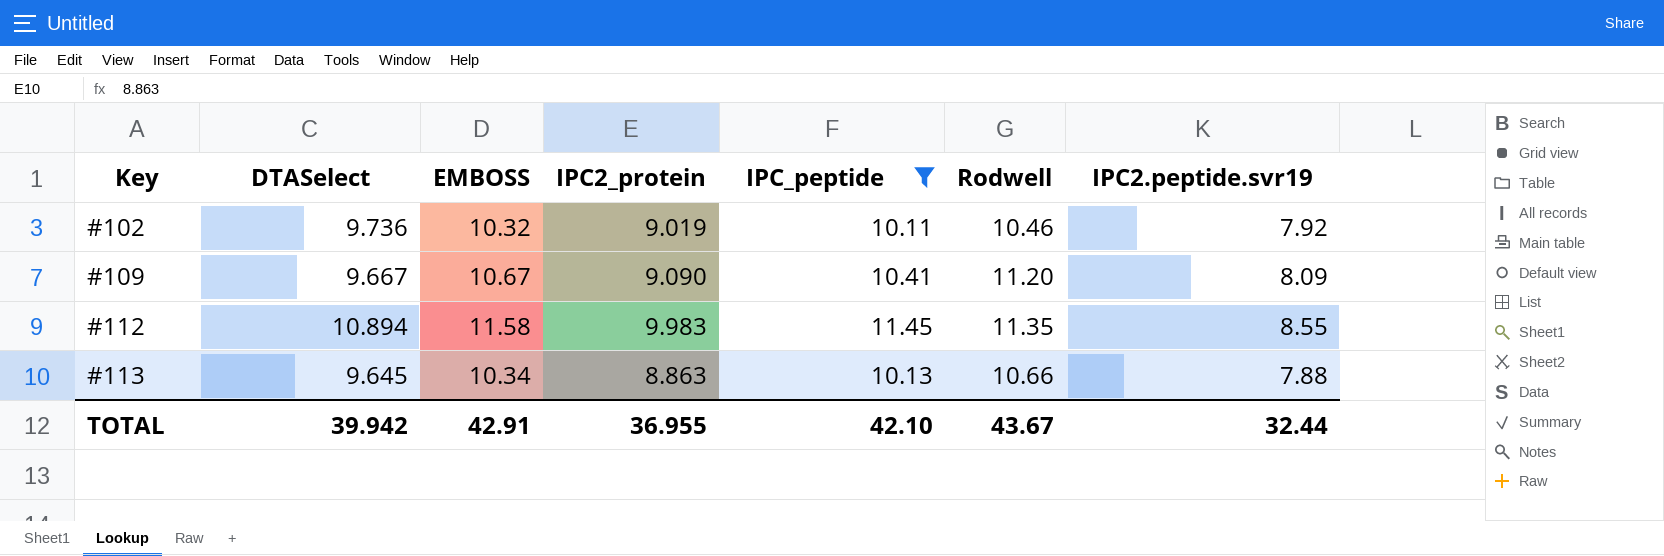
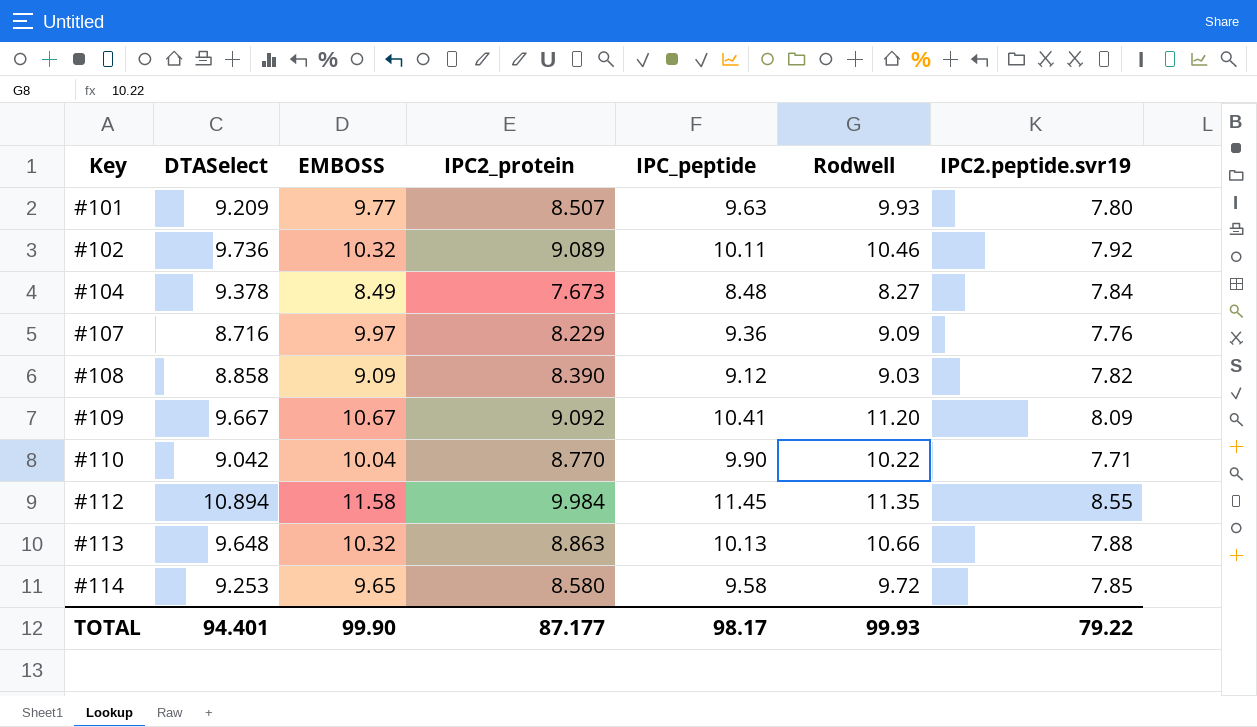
filter: IPC_peptide >= 10.11 -> none
#102 | IPC2_protein: 9.019 -> 9.089
#109 | IPC2_protein: 9.090 -> 9.092
#112 | IPC2_protein: 9.983 -> 9.984
#113 | DTASelect: 9.645 -> 9.648
#113 | EMBOSS: 10.34 -> 10.32
TOTAL | DTASelect: 39.942 -> 94.401
TOTAL | EMBOSS: 42.91 -> 99.90
TOTAL | IPC2_protein: 36.955 -> 87.177
TOTAL | IPC_peptide: 42.10 -> 98.17
TOTAL | Rodwell: 43.67 -> 99.93
TOTAL | IPC2.peptide.svr19: 32.44 -> 79.22

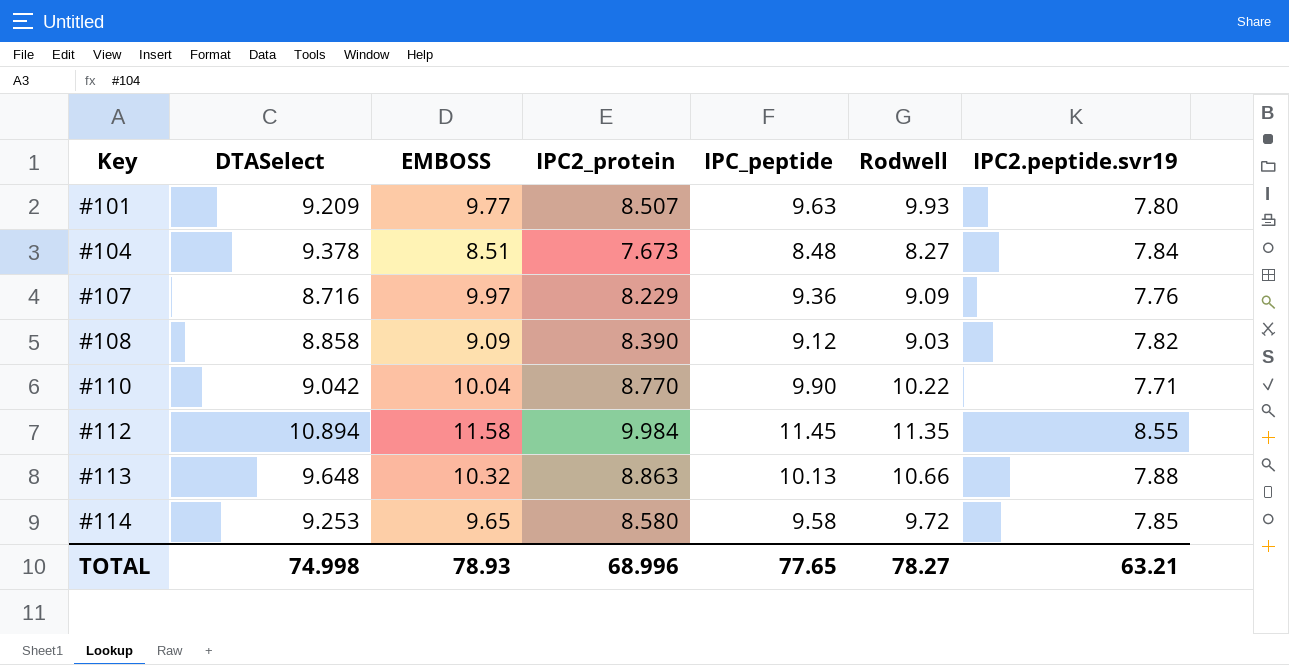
row #102: 9.736 | 10.32 | 9.089 | 10.11 | 10.46 | 7.92 -> none
row #109: 9.667 | 10.67 | 9.092 | 10.41 | 11.20 | 8.09 -> none
#104 | EMBOSS: 8.49 -> 8.51
TOTAL | DTASelect: 94.401 -> 74.998
TOTAL | EMBOSS: 99.90 -> 78.93
TOTAL | IPC2_protein: 87.177 -> 68.996
TOTAL | IPC_peptide: 98.17 -> 77.65
TOTAL | Rodwell: 99.93 -> 78.27
TOTAL | IPC2.peptide.svr19: 79.22 -> 63.21

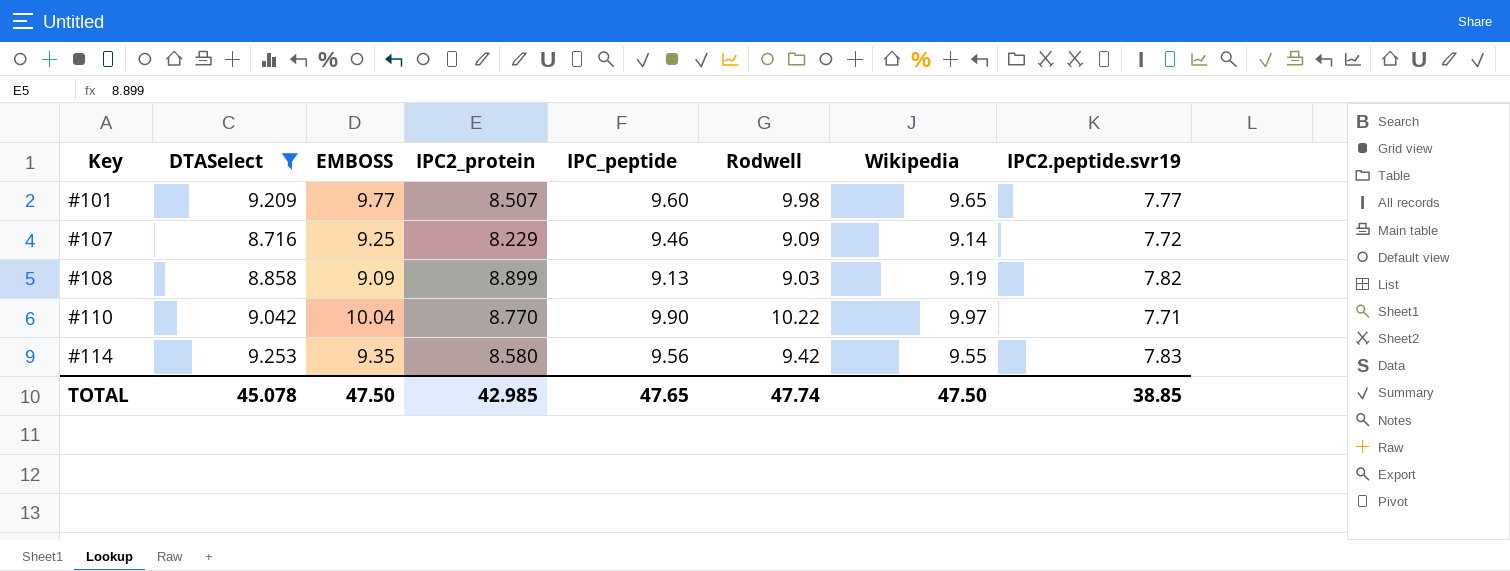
filter: none -> DTASelect <= 9.253
column Wikipedia | position: none -> 7
#101 | IPC_peptide: 9.63 -> 9.60
#101 | Rodwell: 9.93 -> 9.98
#101 | IPC2.peptide.svr19: 7.80 -> 7.77
#107 | EMBOSS: 9.97 -> 9.25
#107 | IPC_peptide: 9.36 -> 9.46
#107 | IPC2.peptide.svr19: 7.76 -> 7.72
#108 | IPC2_protein: 8.390 -> 8.899
#108 | IPC_peptide: 9.12 -> 9.13
#114 | EMBOSS: 9.65 -> 9.35
#114 | IPC_peptide: 9.58 -> 9.56
#114 | Rodwell: 9.72 -> 9.42
#114 | IPC2.peptide.svr19: 7.85 -> 7.83
TOTAL | DTASelect: 74.998 -> 45.078
TOTAL | EMBOSS: 78.93 -> 47.50
TOTAL | IPC2_protein: 68.996 -> 42.985
TOTAL | IPC_peptide: 77.65 -> 47.65
TOTAL | Rodwell: 78.27 -> 47.74
TOTAL | IPC2.peptide.svr19: 63.21 -> 38.85

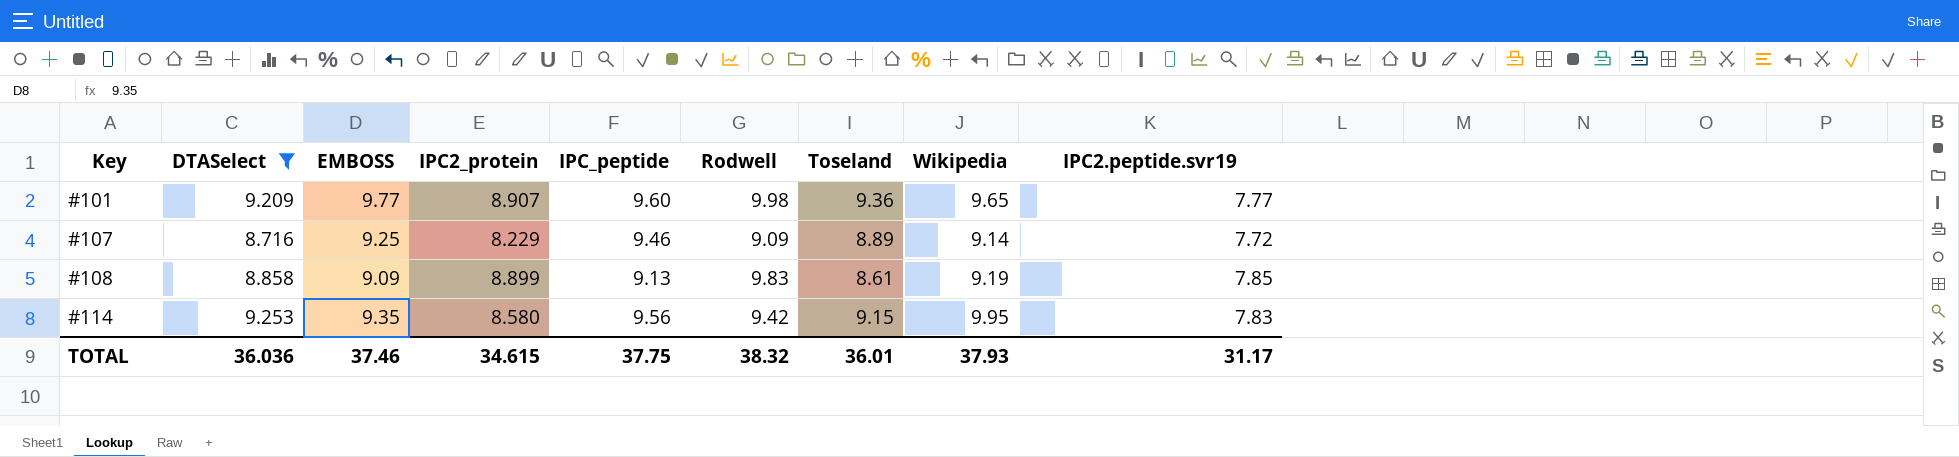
column Toseland | position: none -> 7
row #110: 9.042 | 10.04 | 8.770 | 9.90 | 10.22 | 9.97 | 7.71 -> none
#101 | IPC2_protein: 8.507 -> 8.907
#108 | Rodwell: 9.03 -> 9.83
#108 | IPC2.peptide.svr19: 7.82 -> 7.85
#114 | Wikipedia: 9.55 -> 9.95
TOTAL | DTASelect: 45.078 -> 36.036
TOTAL | EMBOSS: 47.50 -> 37.46
TOTAL | IPC2_protein: 42.985 -> 34.615
TOTAL | IPC_peptide: 47.65 -> 37.75
TOTAL | Rodwell: 47.74 -> 38.32
TOTAL | Wikipedia: 47.50 -> 37.93
TOTAL | IPC2.peptide.svr19: 38.85 -> 31.17

